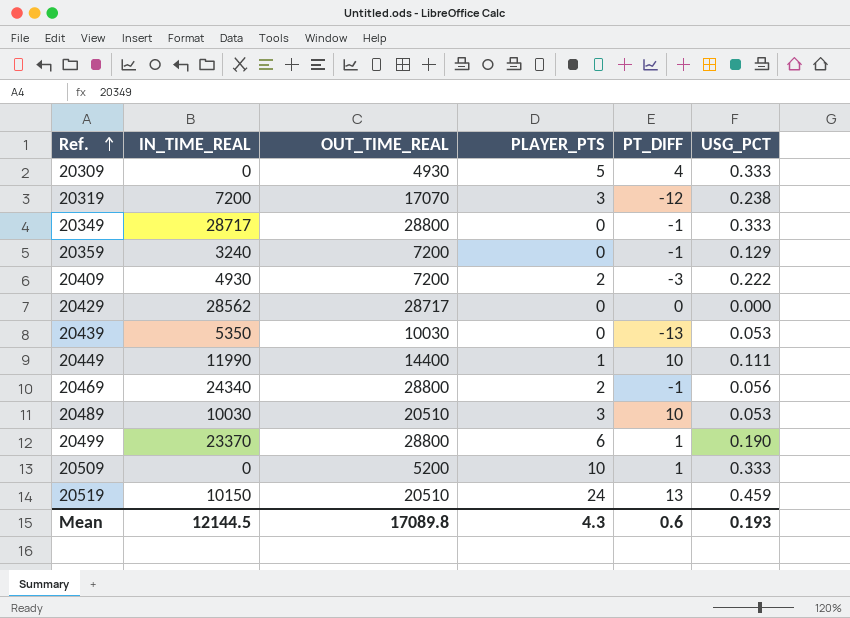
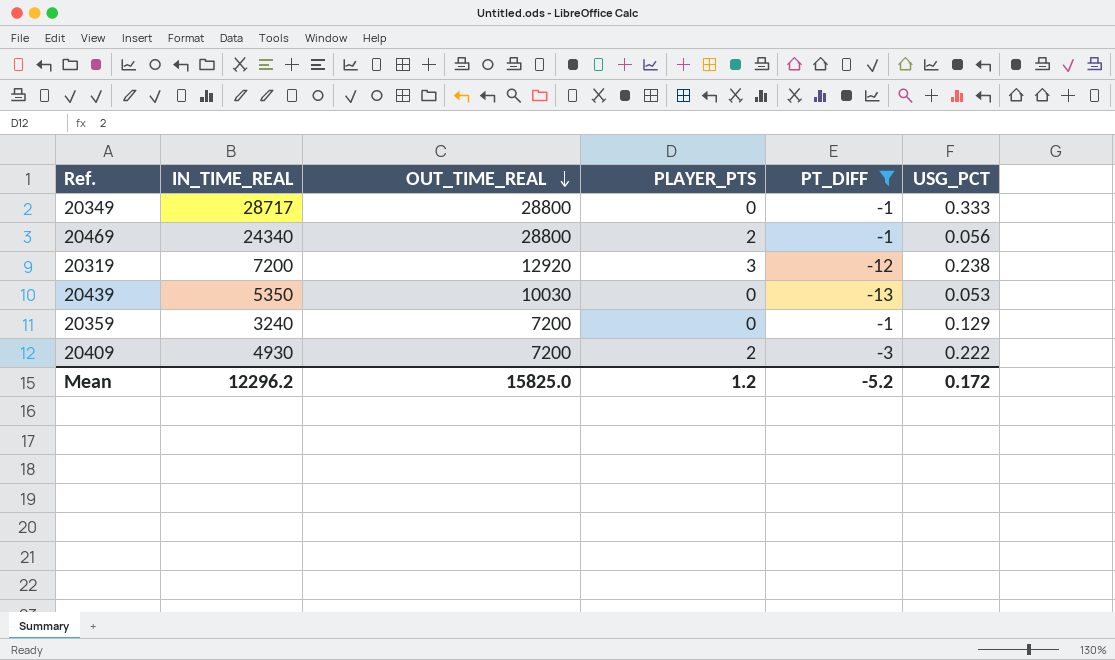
filter: none -> PT_DIFF <= -1
row order: Ref. ascending -> OUT_TIME_REAL descending
20319 | OUT_TIME_REAL: 17070 -> 12920
Mean | IN_TIME_REAL: 12144.5 -> 12296.2
Mean | OUT_TIME_REAL: 17089.8 -> 15825.0
Mean | PLAYER_PTS: 4.3 -> 1.2
Mean | PT_DIFF: 0.6 -> -5.2
Mean | USG_PCT: 0.193 -> 0.172

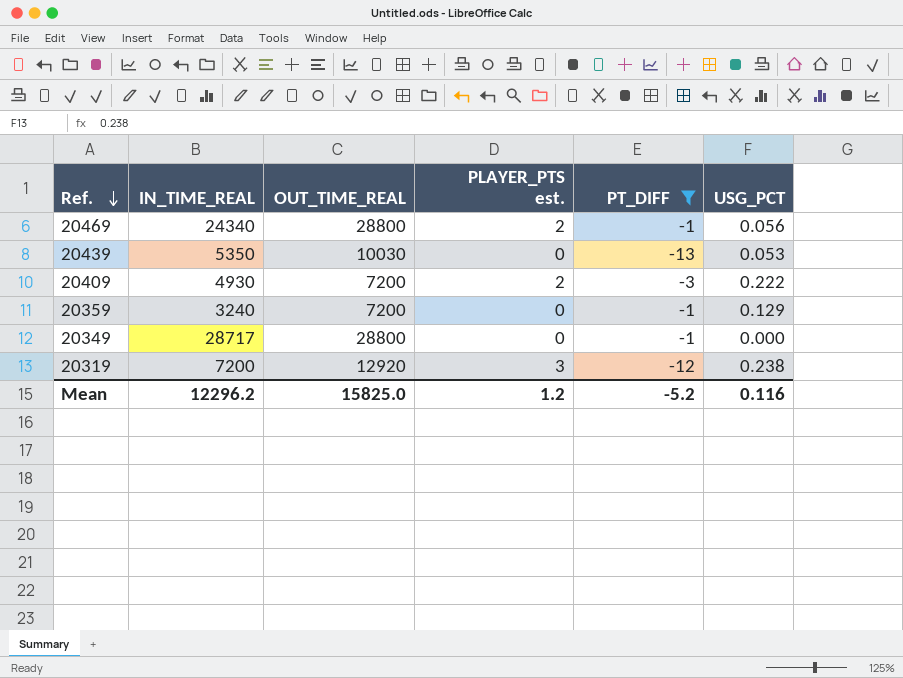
row order: OUT_TIME_REAL descending -> Ref. descending
column name: PLAYER_PTS -> PLAYER_PTS est.
20349 | USG_PCT: 0.333 -> 0.000
Mean | USG_PCT: 0.172 -> 0.116

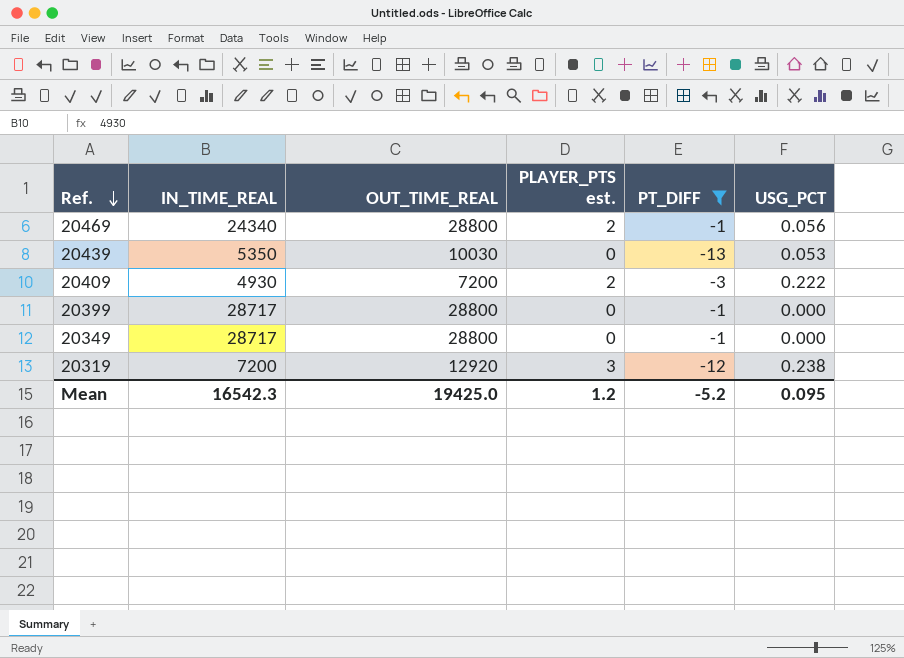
row 20359: 3240 | 7200 | 0 | -1 | 0.129 -> none
row 20399: none -> 28717 | 28800 | 0 | -1 | 0.000
Mean | IN_TIME_REAL: 12296.2 -> 16542.3
Mean | OUT_TIME_REAL: 15825.0 -> 19425.0
Mean | USG_PCT: 0.116 -> 0.095

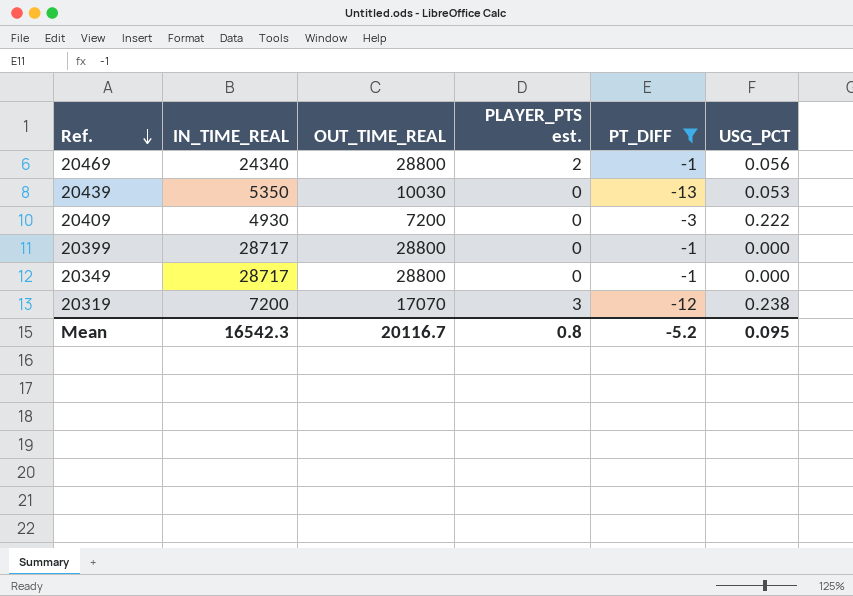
20409 | PLAYER_PTS est.: 2 -> 0
20319 | OUT_TIME_REAL: 12920 -> 17070
Mean | OUT_TIME_REAL: 19425.0 -> 20116.7
Mean | PLAYER_PTS est.: 1.2 -> 0.8

